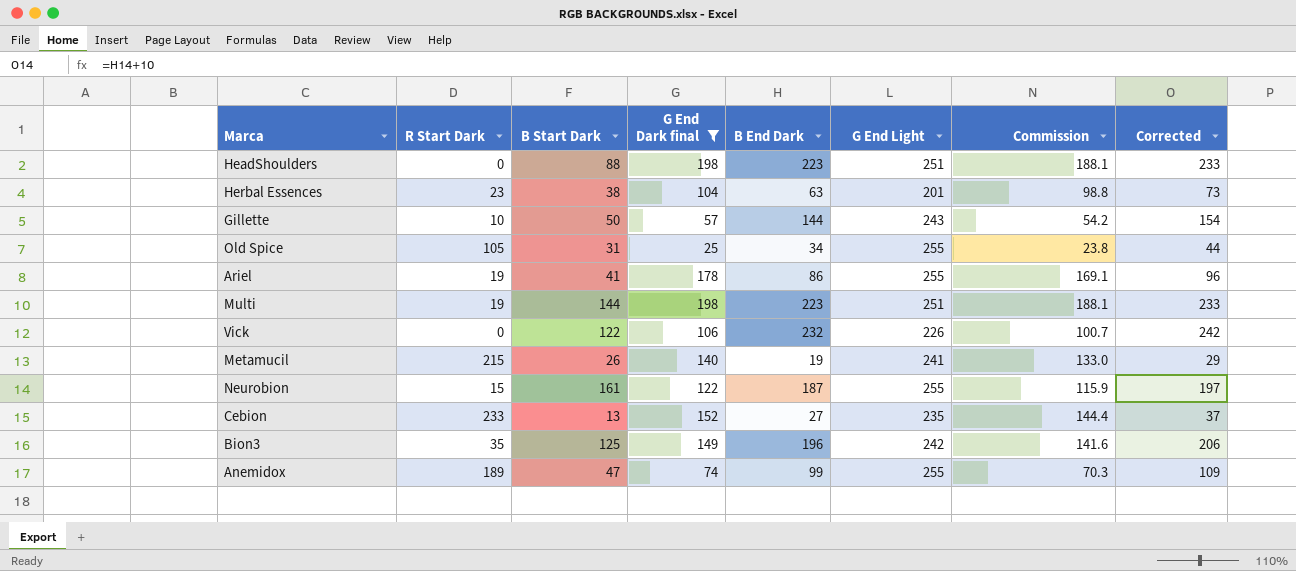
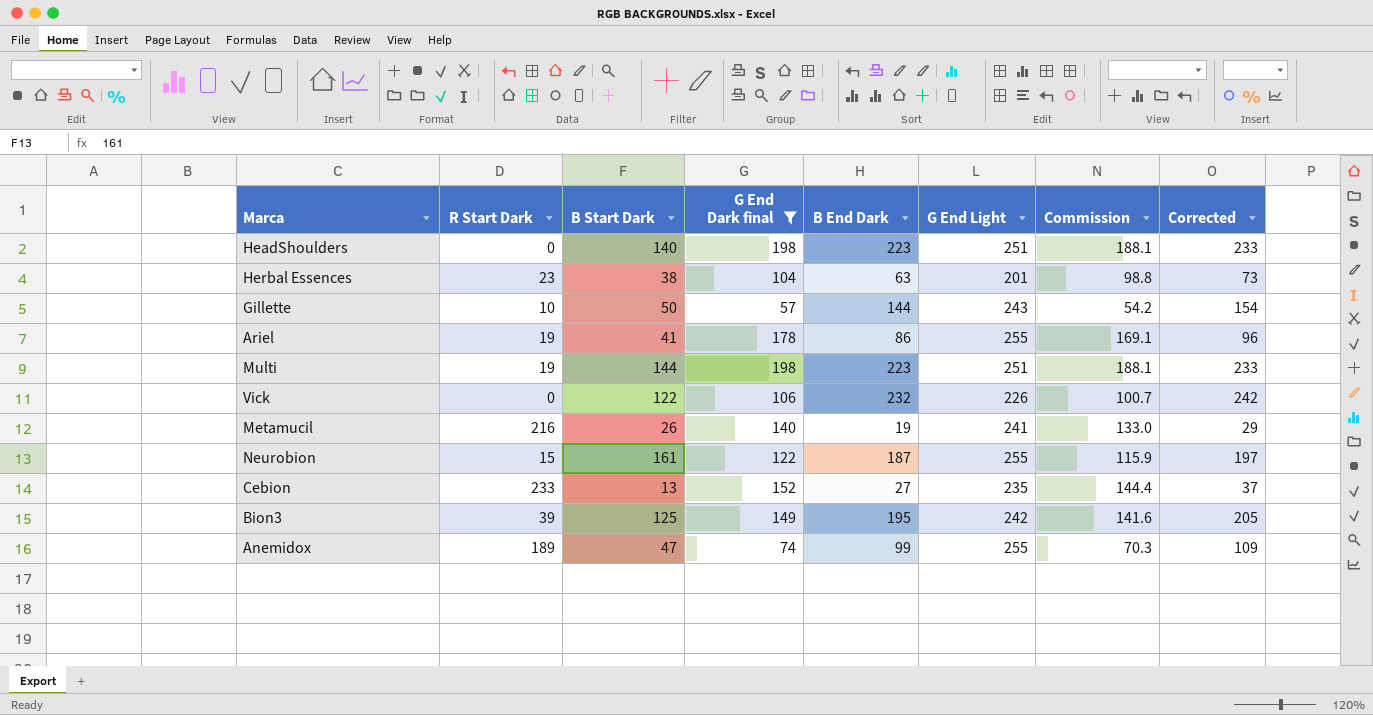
row Old Spice: 105 | 31 | 25 | 34 | 255 | 23.8 | 44 -> none
HeadShoulders | B Start Dark: 88 -> 140
Metamucil | R Start Dark: 215 -> 216
Bion3 | R Start Dark: 35 -> 39
Bion3 | B End Dark: 196 -> 195
Bion3 | Corrected: 206 -> 205

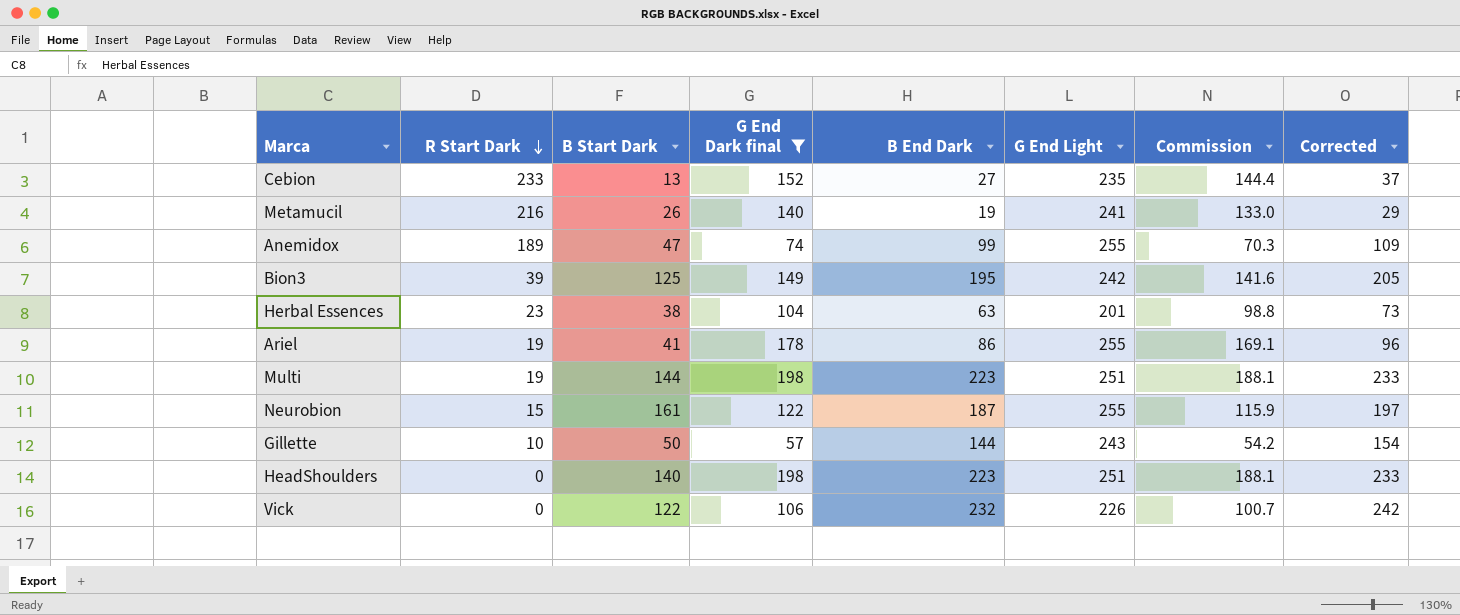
row order: none -> R Start Dark descending

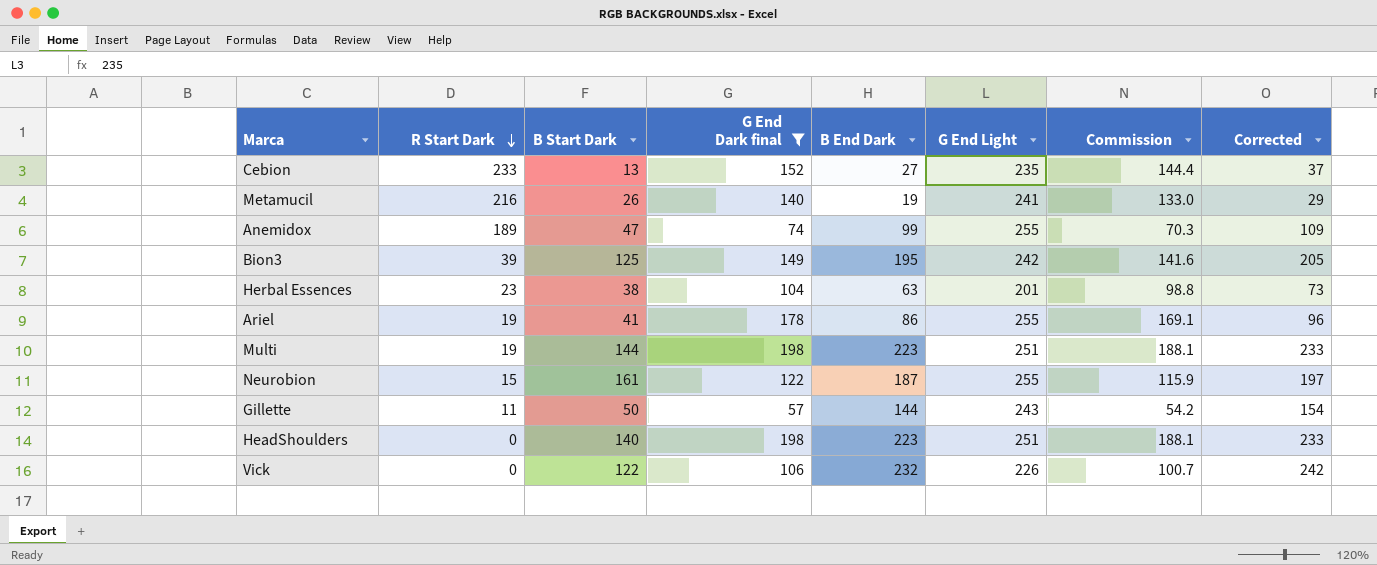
Gillette | R Start Dark: 10 -> 11

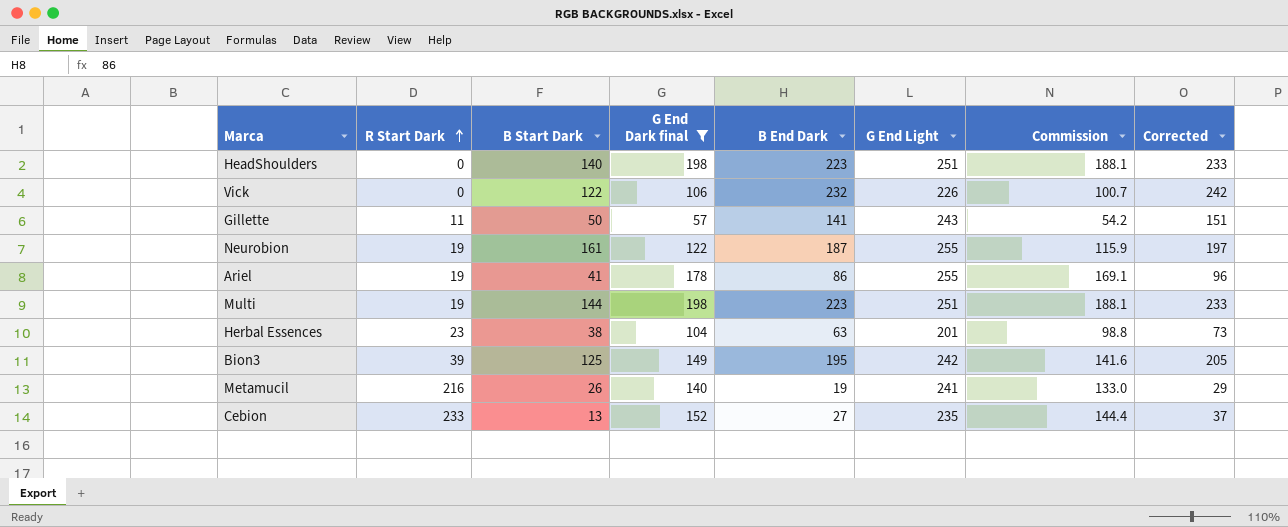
row order: R Start Dark descending -> R Start Dark ascending
row Anemidox: 189 | 47 | 74 | 99 | 255 | 70.3 | 109 -> none
Gillette | B End Dark: 144 -> 141
Gillette | Corrected: 154 -> 151
Neurobion | R Start Dark: 15 -> 19

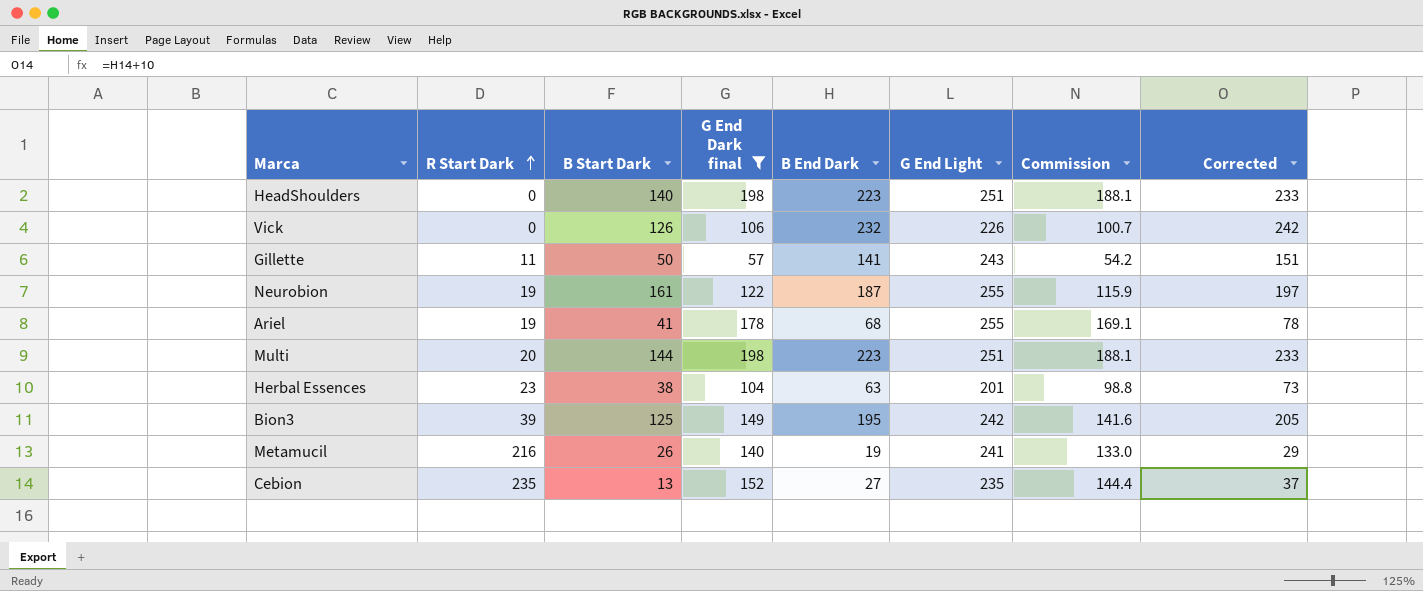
Vick | B Start Dark: 122 -> 126
Ariel | B End Dark: 86 -> 68
Ariel | Corrected: 96 -> 78
Multi | R Start Dark: 19 -> 20
Cebion | R Start Dark: 233 -> 235

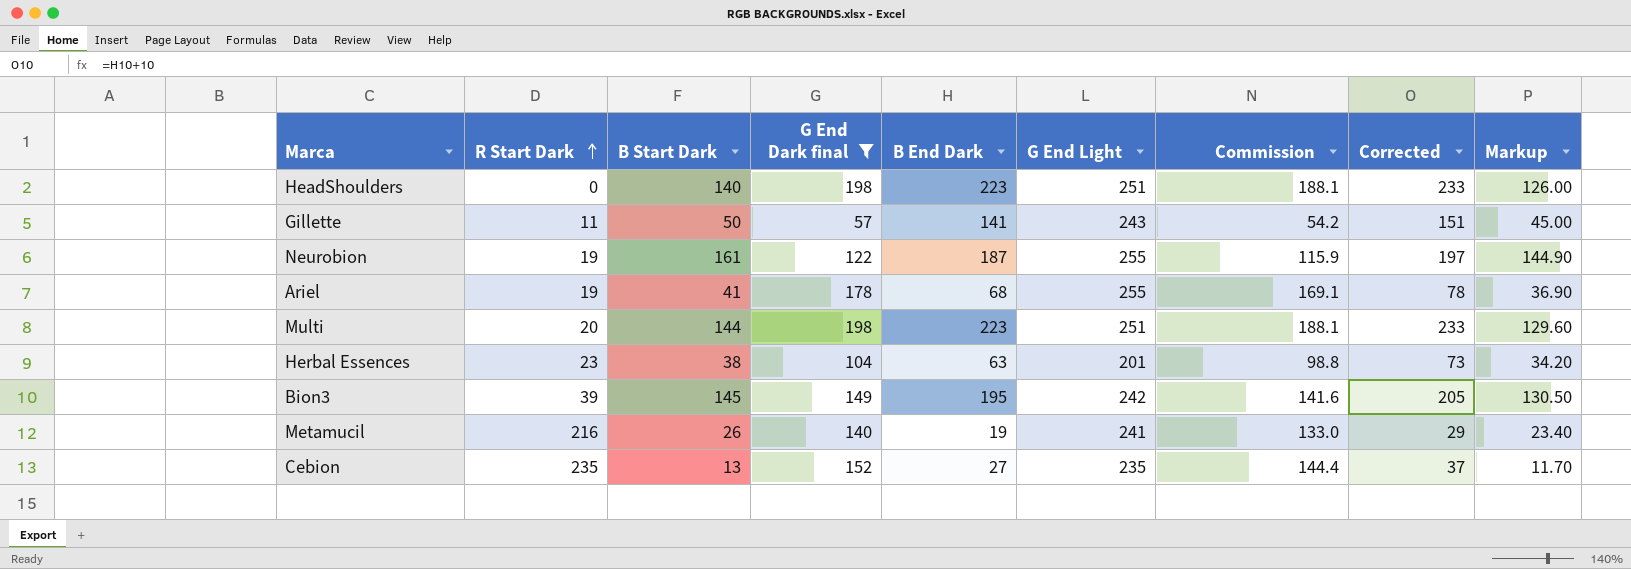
column Markup | formula: none -> [B Start Dark] * 0.9
row Vick: 0 | 126 | 106 | 232 | 226 | 100.7 | 242 -> none
Bion3 | B Start Dark: 125 -> 145

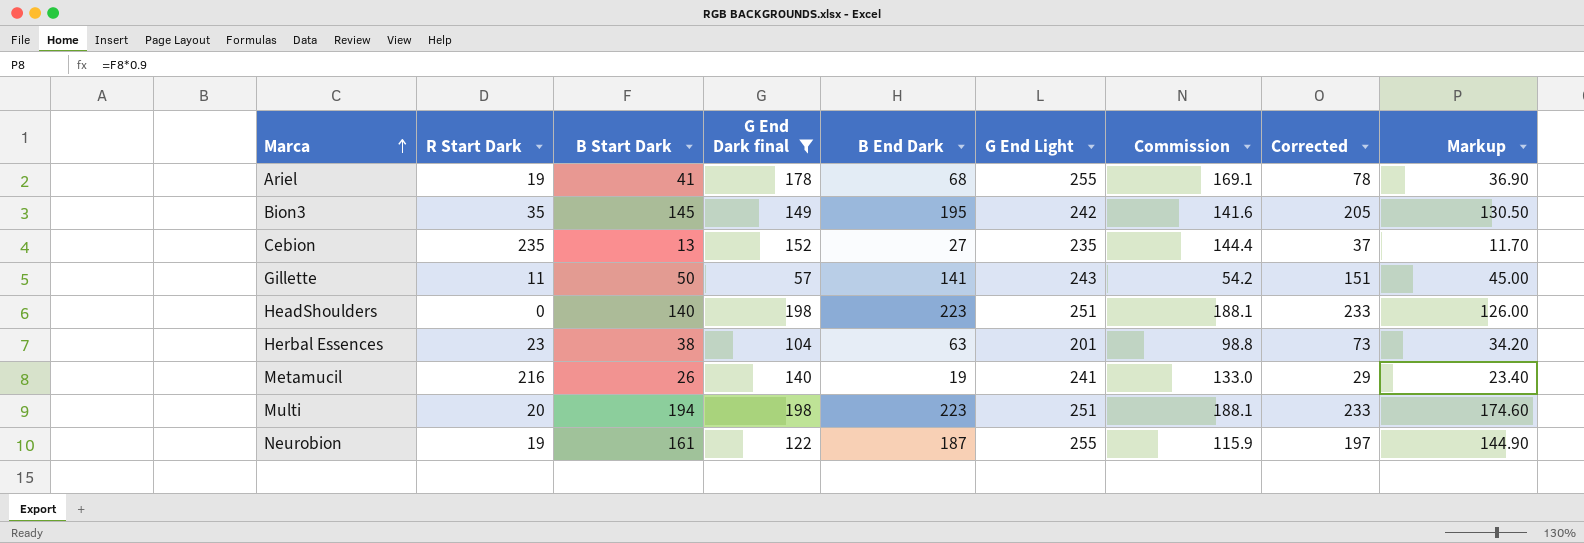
row order: R Start Dark ascending -> Marca ascending
Bion3 | R Start Dark: 39 -> 35
Multi | B Start Dark: 144 -> 194
Multi | Markup: 129.60 -> 174.60

